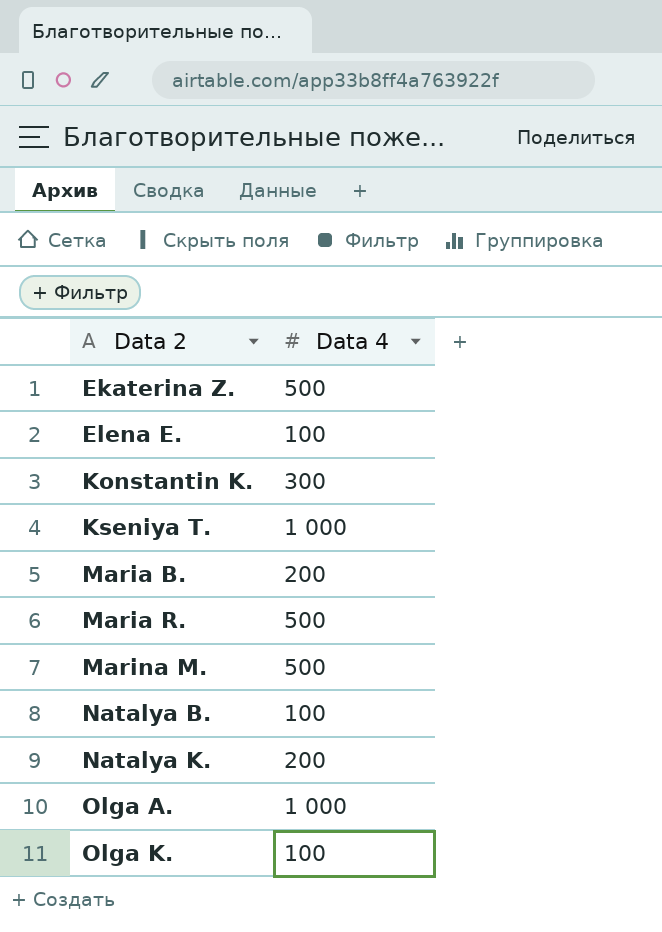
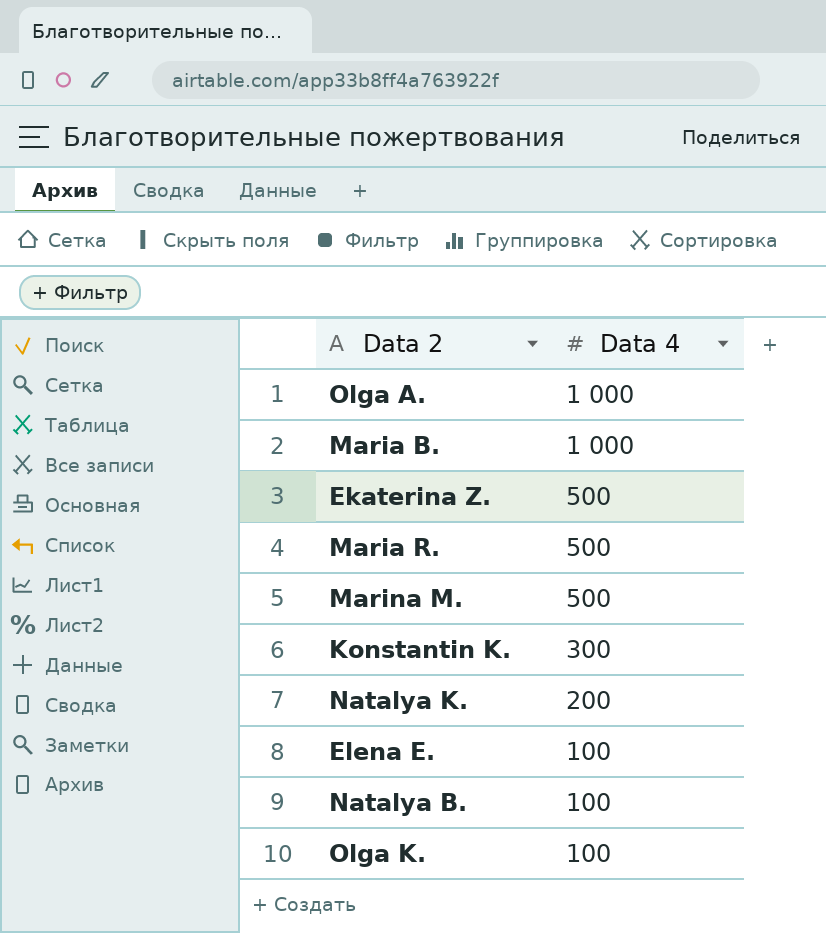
row order: Data 2 ascending -> Data 4 descending
row Kseniya T.: 1 000 -> none
Maria B. | Data 4: 200 -> 1 000

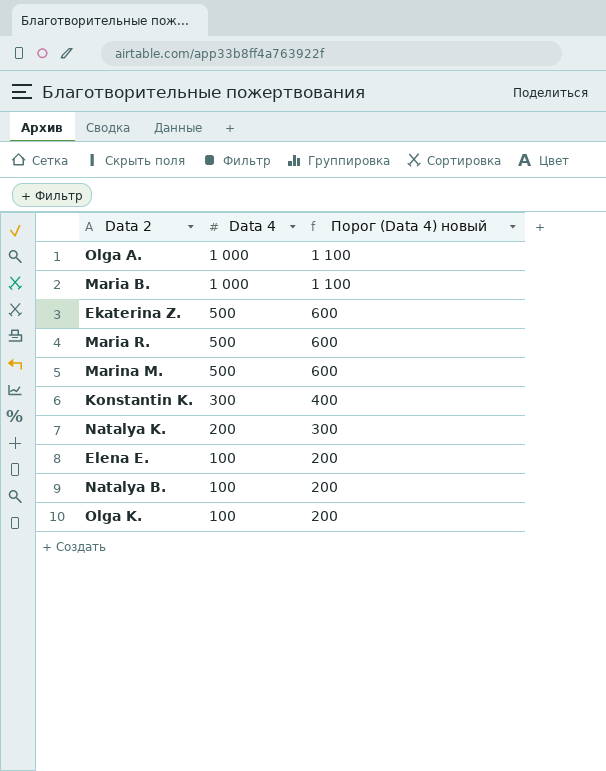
column Порог (Data 4) новый | formula: none -> [Data 4] + 100

